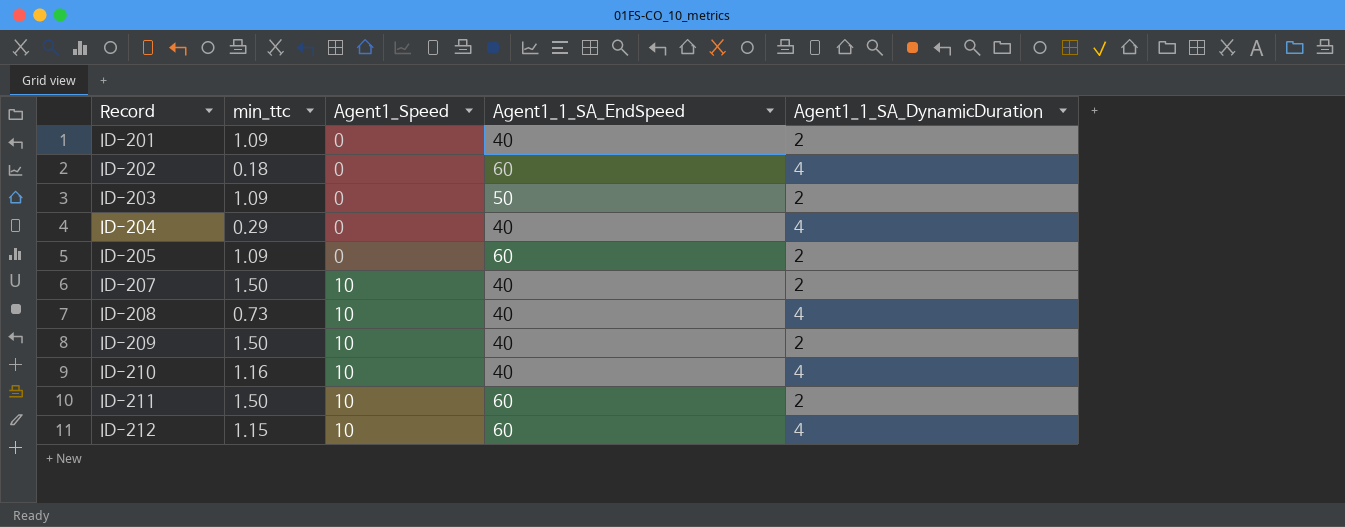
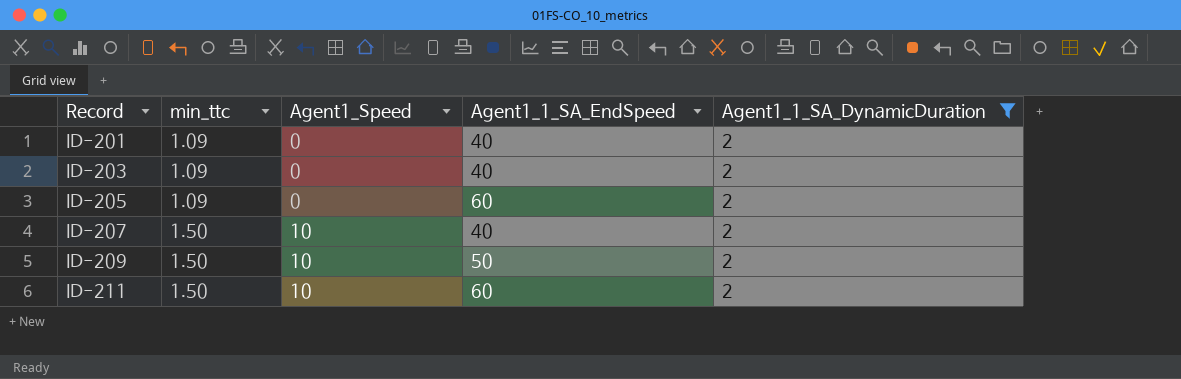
filter: none -> Agent1_1_SA_DynamicDuration = 2
ID-203 | Agent1_1_SA_EndSpeed: 50 -> 40
ID-209 | Agent1_1_SA_EndSpeed: 40 -> 50

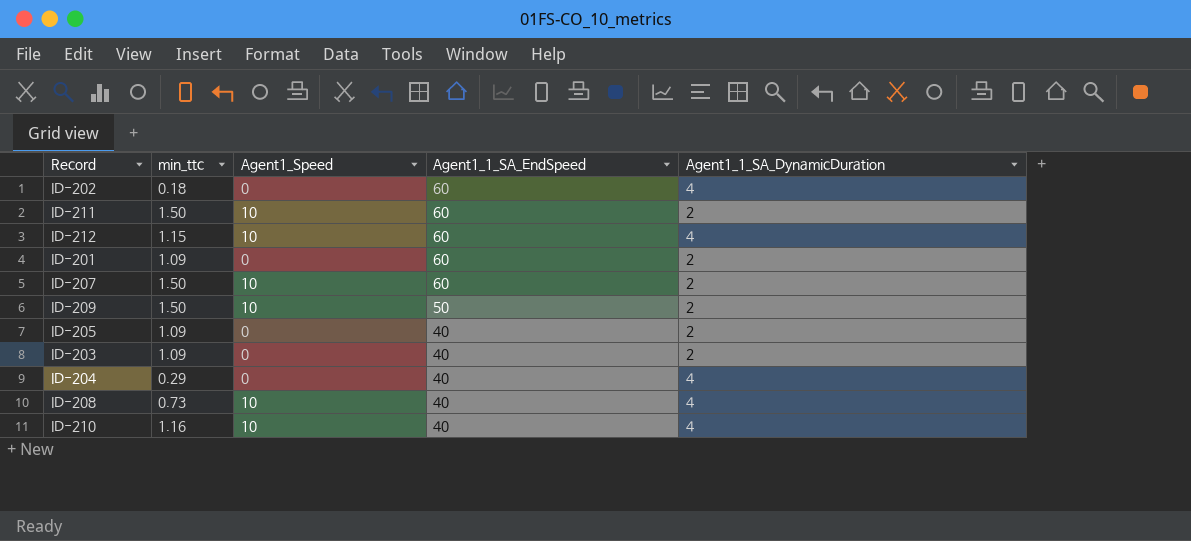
filter: Agent1_1_SA_DynamicDuration = 2 -> none
row order: Record ascending -> Agent1_1_SA_EndSpeed descending
ID-201 | Agent1_1_SA_EndSpeed: 40 -> 60
ID-207 | Agent1_1_SA_EndSpeed: 40 -> 60
ID-205 | Agent1_1_SA_EndSpeed: 60 -> 40

